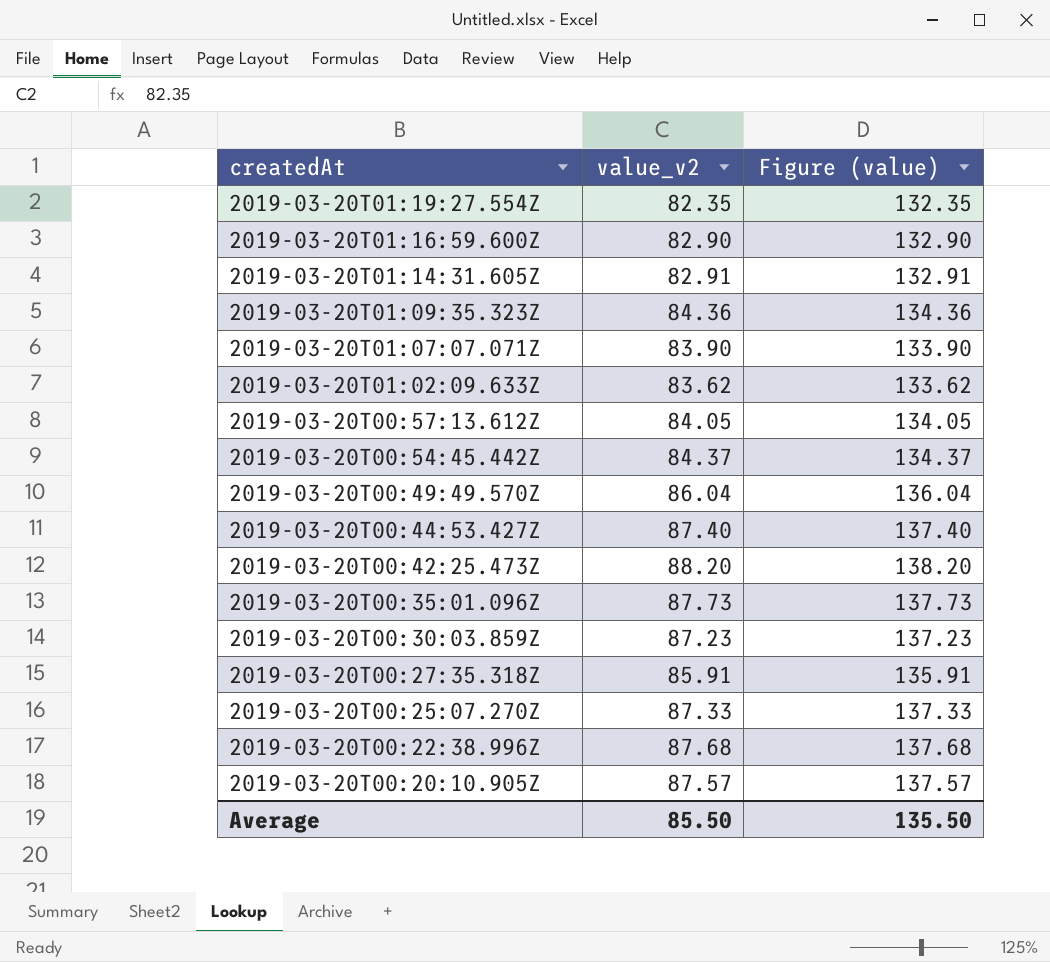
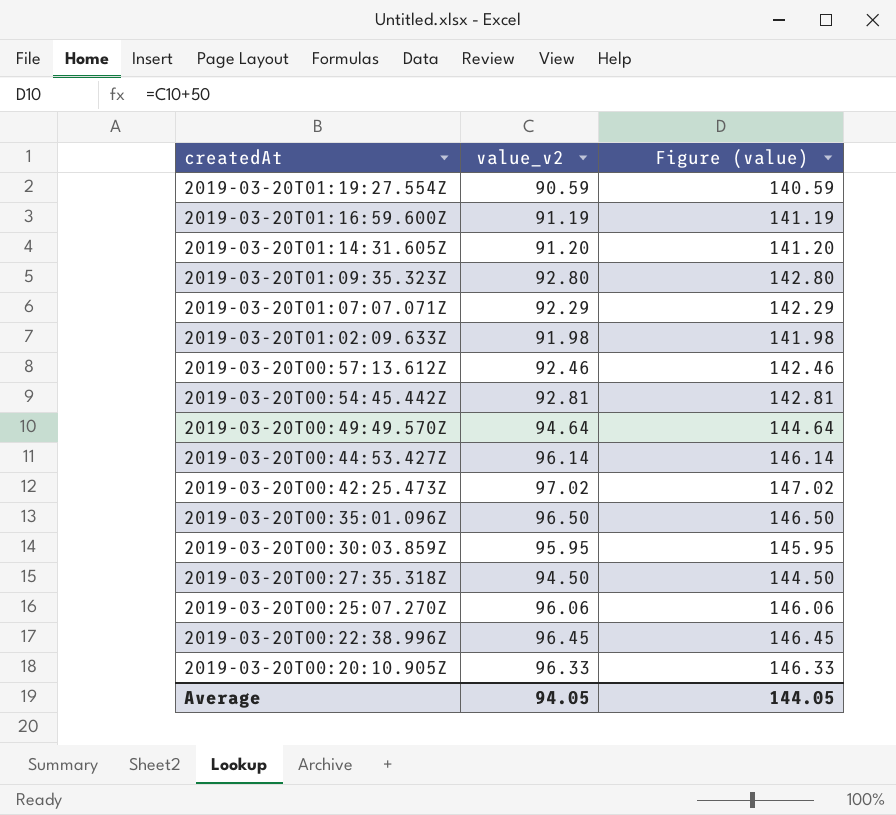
2019-03-20T01:19:27.554Z | value_v2: 82.35 -> 90.59
2019-03-20T01:19:27.554Z | Figure (value): 132.35 -> 140.59
2019-03-20T01:16:59.600Z | value_v2: 82.90 -> 91.19
2019-03-20T01:16:59.600Z | Figure (value): 132.90 -> 141.19
2019-03-20T01:14:31.605Z | value_v2: 82.91 -> 91.20
2019-03-20T01:14:31.605Z | Figure (value): 132.91 -> 141.20
2019-03-20T01:09:35.323Z | value_v2: 84.36 -> 92.80
2019-03-20T01:09:35.323Z | Figure (value): 134.36 -> 142.80
2019-03-20T01:07:07.071Z | value_v2: 83.90 -> 92.29
2019-03-20T01:07:07.071Z | Figure (value): 133.90 -> 142.29
2019-03-20T01:02:09.633Z | value_v2: 83.62 -> 91.98
2019-03-20T01:02:09.633Z | Figure (value): 133.62 -> 141.98
2019-03-20T00:57:13.612Z | value_v2: 84.05 -> 92.46
2019-03-20T00:57:13.612Z | Figure (value): 134.05 -> 142.46
2019-03-20T00:54:45.442Z | value_v2: 84.37 -> 92.81
2019-03-20T00:54:45.442Z | Figure (value): 134.37 -> 142.81
2019-03-20T00:49:49.570Z | value_v2: 86.04 -> 94.64
2019-03-20T00:49:49.570Z | Figure (value): 136.04 -> 144.64
2019-03-20T00:44:53.427Z | value_v2: 87.40 -> 96.14
2019-03-20T00:44:53.427Z | Figure (value): 137.40 -> 146.14
2019-03-20T00:42:25.473Z | value_v2: 88.20 -> 97.02
2019-03-20T00:42:25.473Z | Figure (value): 138.20 -> 147.02
2019-03-20T00:35:01.096Z | value_v2: 87.73 -> 96.50
2019-03-20T00:35:01.096Z | Figure (value): 137.73 -> 146.50
2019-03-20T00:30:03.859Z | value_v2: 87.23 -> 95.95
2019-03-20T00:30:03.859Z | Figure (value): 137.23 -> 145.95
2019-03-20T00:27:35.318Z | value_v2: 85.91 -> 94.50
2019-03-20T00:27:35.318Z | Figure (value): 135.91 -> 144.50
2019-03-20T00:25:07.270Z | value_v2: 87.33 -> 96.06
2019-03-20T00:25:07.270Z | Figure (value): 137.33 -> 146.06
2019-03-20T00:22:38.996Z | value_v2: 87.68 -> 96.45
2019-03-20T00:22:38.996Z | Figure (value): 137.68 -> 146.45
2019-03-20T00:20:10.905Z | value_v2: 87.57 -> 96.33
2019-03-20T00:20:10.905Z | Figure (value): 137.57 -> 146.33
Average | value_v2: 85.50 -> 94.05
Average | Figure (value): 135.50 -> 144.05

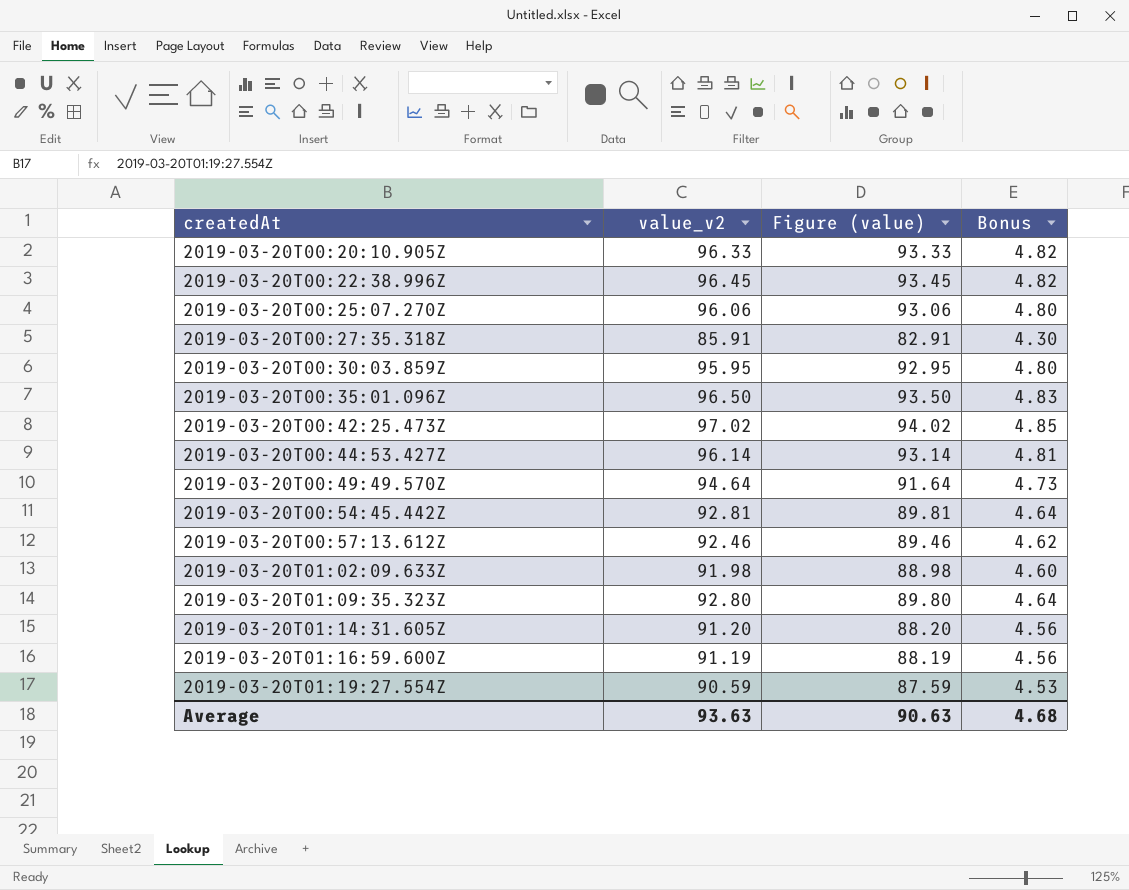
row order: createdAt descending -> createdAt ascending
column Figure (value) | formula: [value_v2] + 50 -> [value_v2] - 3
column Bonus | formula: none -> [value_v2] * 0.05
row 2019-03-20T01:07:07.071Z: 92.29 | 142.29 -> none
2019-03-20T00:27:35.318Z | value_v2: 94.50 -> 85.91
Average | value_v2: 94.05 -> 93.63
Average | Figure (value): 144.05 -> 90.63

